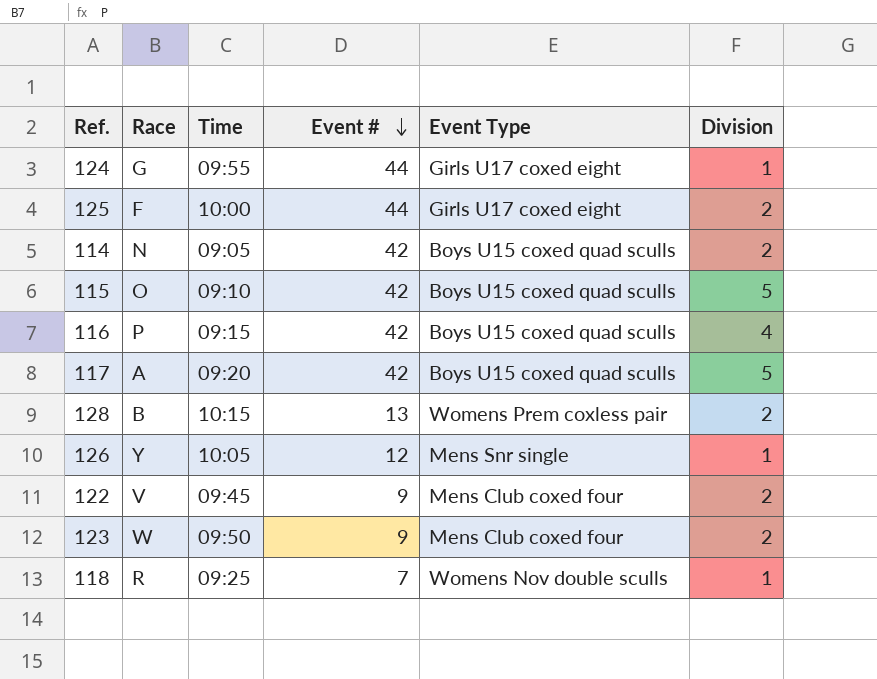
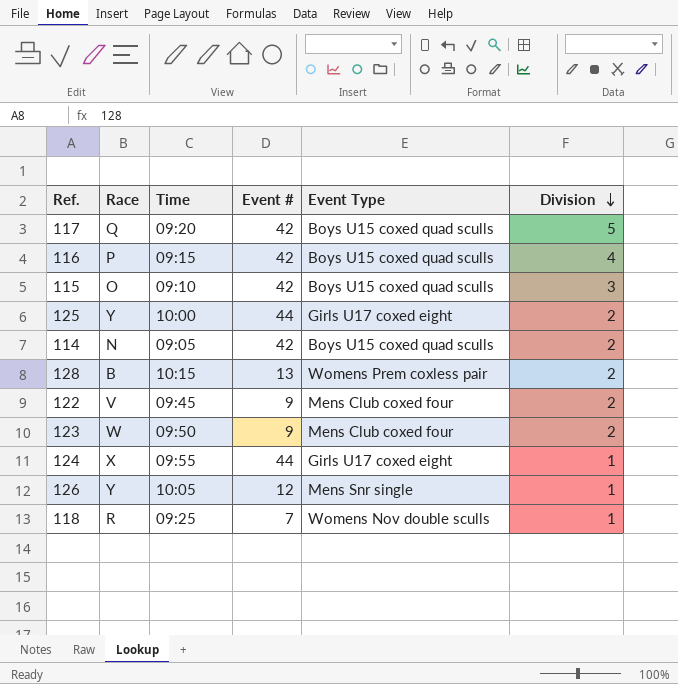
row order: Event # descending -> Division descending
117 | Race: A -> Q
115 | Division: 5 -> 3
125 | Race: F -> Y
124 | Race: G -> X

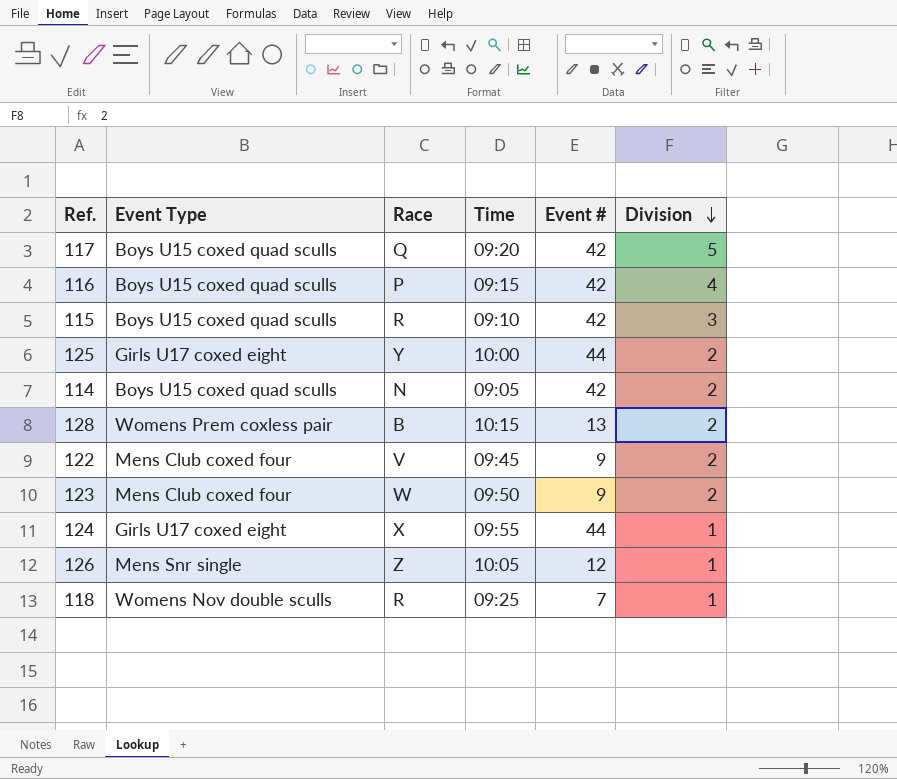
column Event Type | position: 5 -> 2
115 | Race: O -> R
126 | Race: Y -> Z

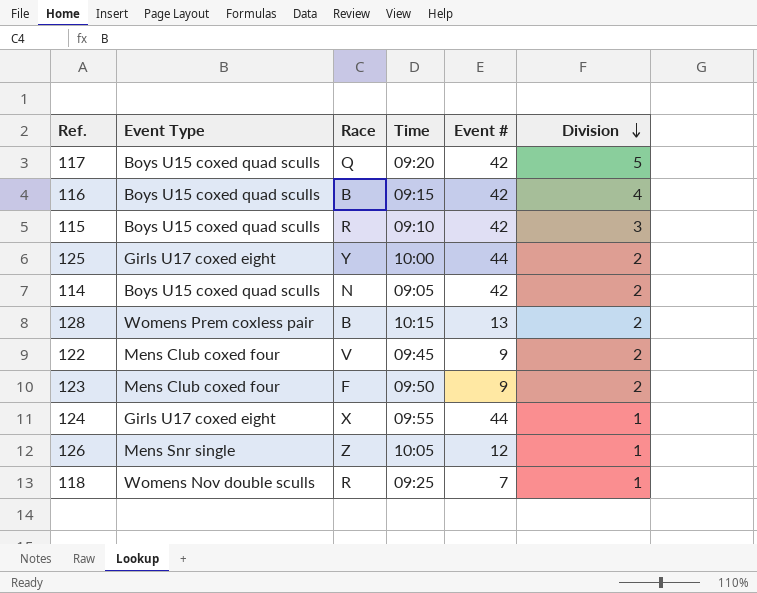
116 | Race: P -> B
123 | Race: W -> F

